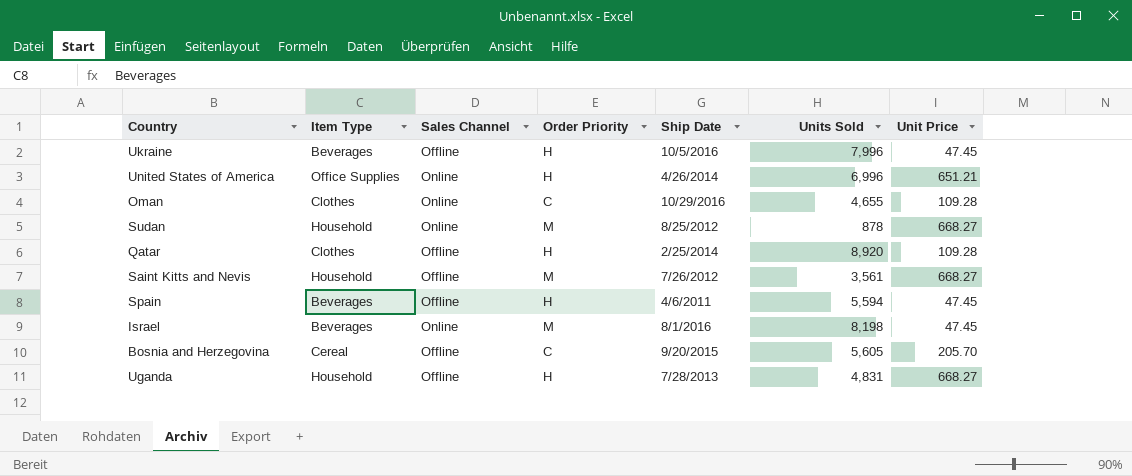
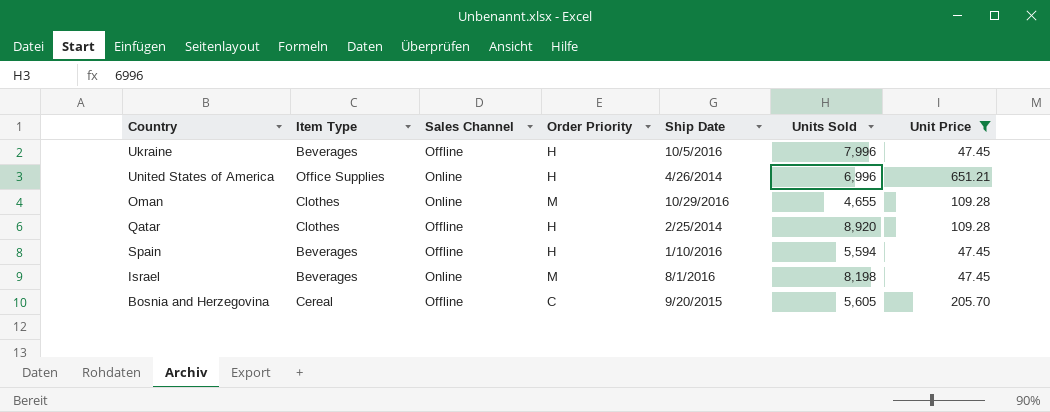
filter: none -> Unit Price != 668.27
Oman | Order Priority: C -> M
Spain | Ship Date: 4/6/2011 -> 1/10/2016

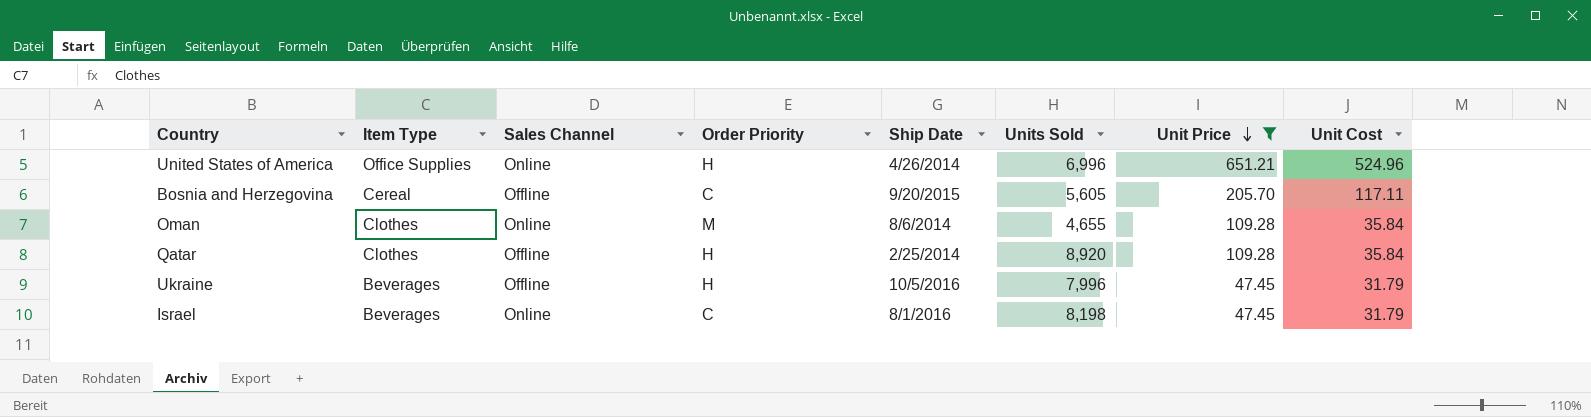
row order: none -> Unit Price descending
column Unit Cost | position: none -> 8
row Spain: Beverages | Offline | H | 1/10/2016 | 5,594 | 47.45 -> none
Oman | Ship Date: 10/29/2016 -> 8/6/2014
Israel | Order Priority: M -> C

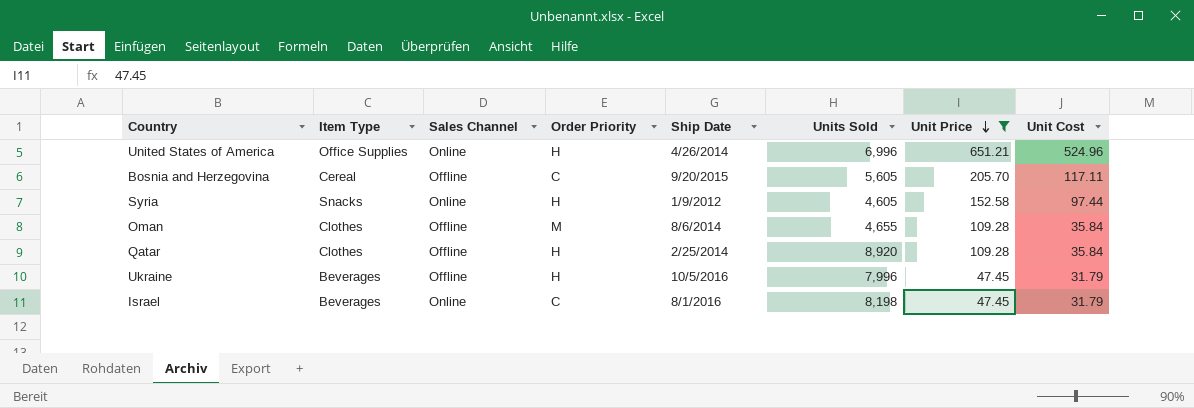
row Syria: none -> Snacks | Online | H | 1/9/2012 | 4,605 | 152.58 | 97.44
Oman | Sales Channel: Online -> Offline

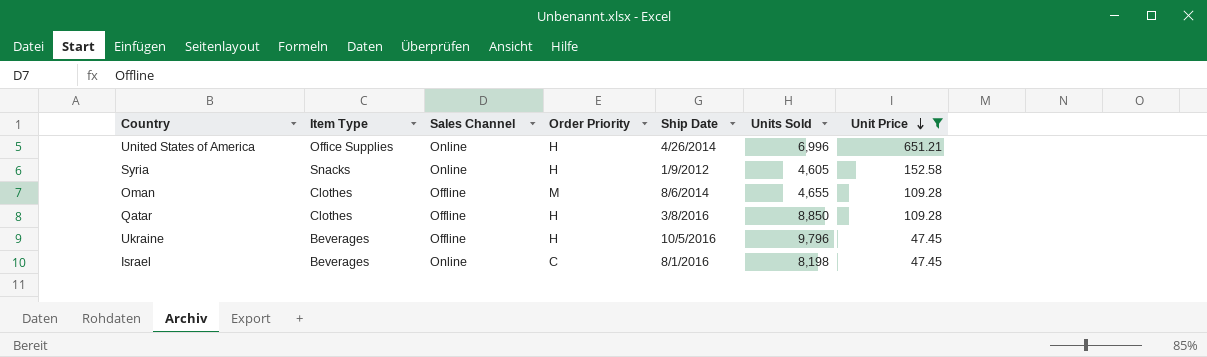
column Unit Cost | position: 8 -> none
row Bosnia and Herzegovina: Cereal | Offline | C | 9/20/2015 | 5,605 | 205.70 | 117.11 -> none
Qatar | Ship Date: 2/25/2014 -> 3/8/2016
Qatar | Units Sold: 8,920 -> 8,850
Ukraine | Units Sold: 7,996 -> 9,796

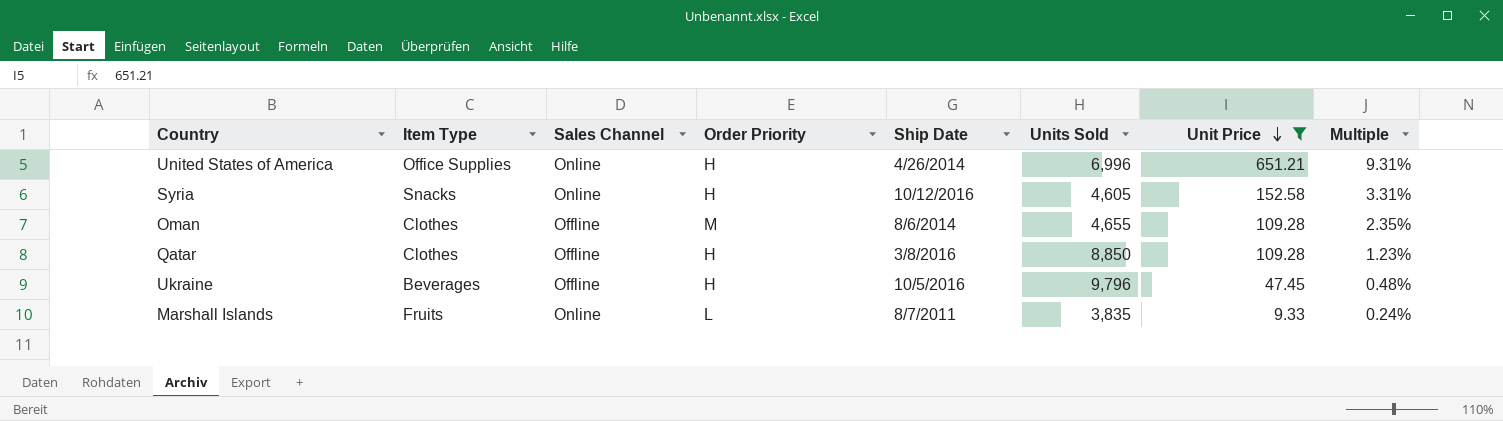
column Multiple | formula: none -> [Unit Price] / [Units Sold]
row Israel: Beverages | Online | C | 8/1/2016 | 8,198 | 47.45 -> none
Syria | Ship Date: 1/9/2012 -> 10/12/2016
row Marshall Islands: none -> Fruits | Online | L | 8/7/2011 | 3,835 | 9.33 | 0.24%

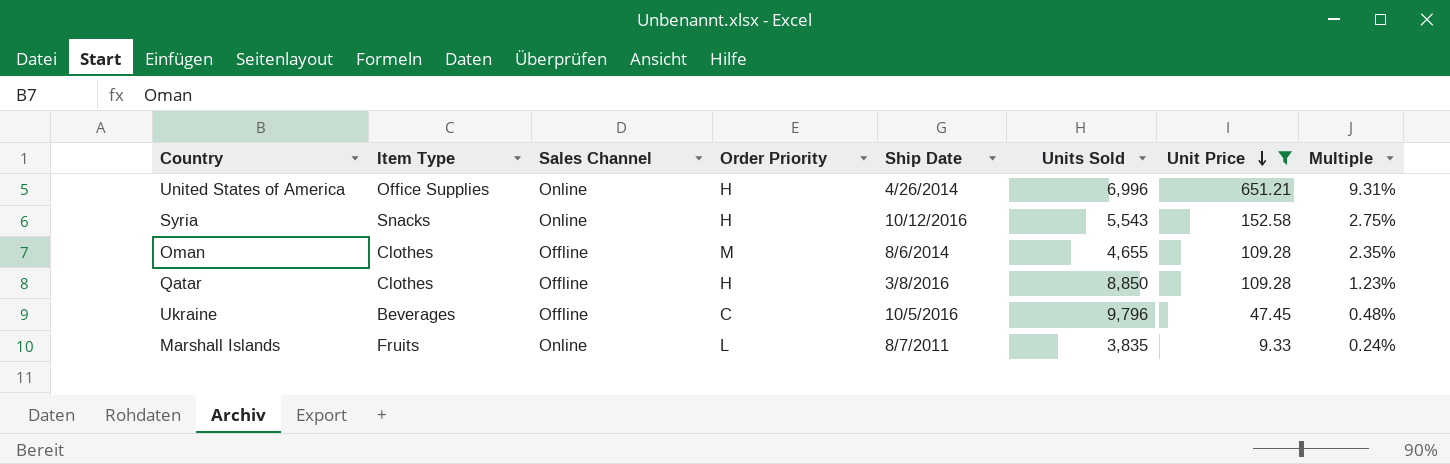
Syria | Units Sold: 4,605 -> 5,543
Syria | Multiple: 3.31% -> 2.75%
Ukraine | Order Priority: H -> C

